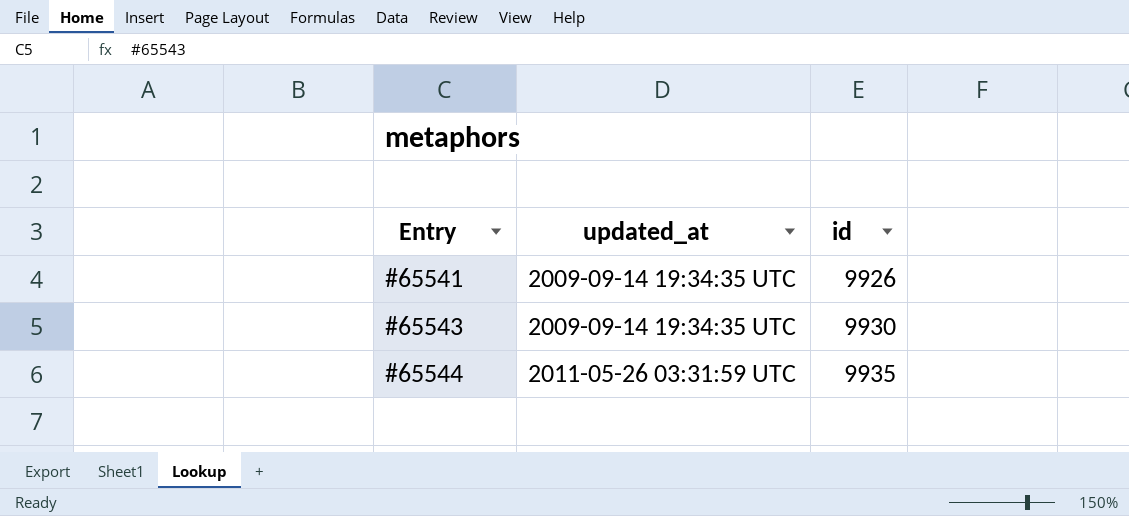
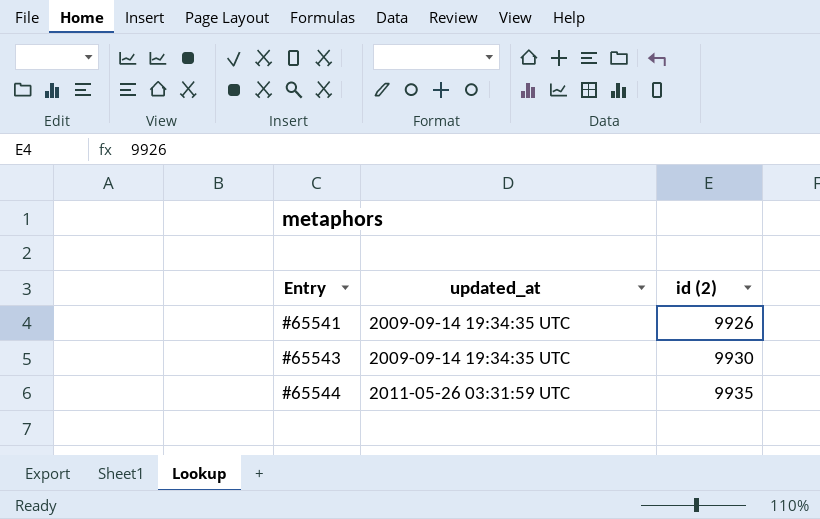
column name: id -> id (2)

